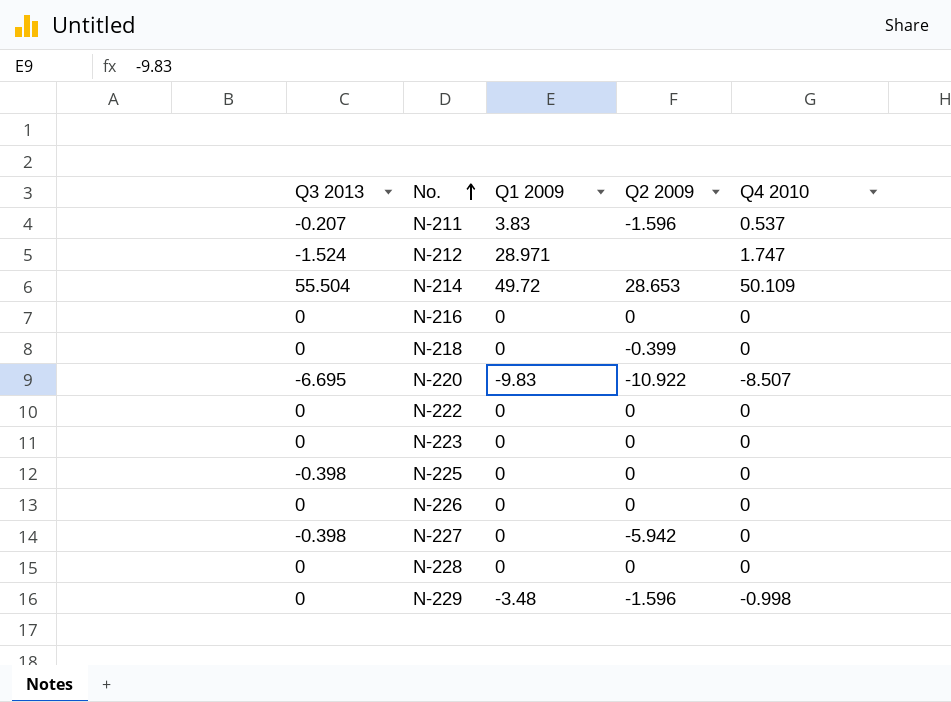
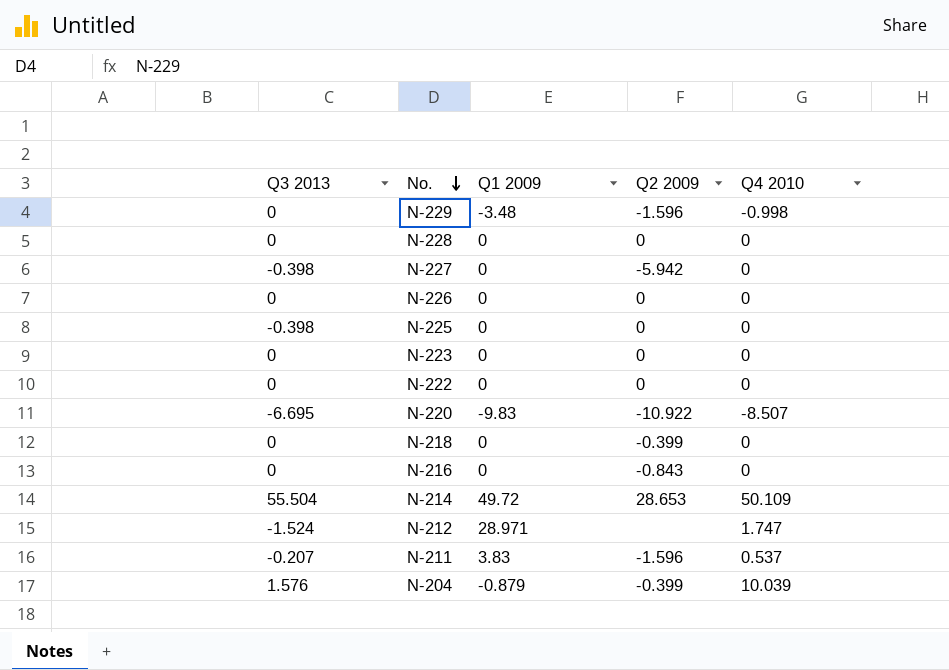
row order: No. ascending -> No. descending
N-216 | Q2 2009: 0 -> -0.843
row N-204: none -> 1.576 | -0.879 | -0.399 | 10.039

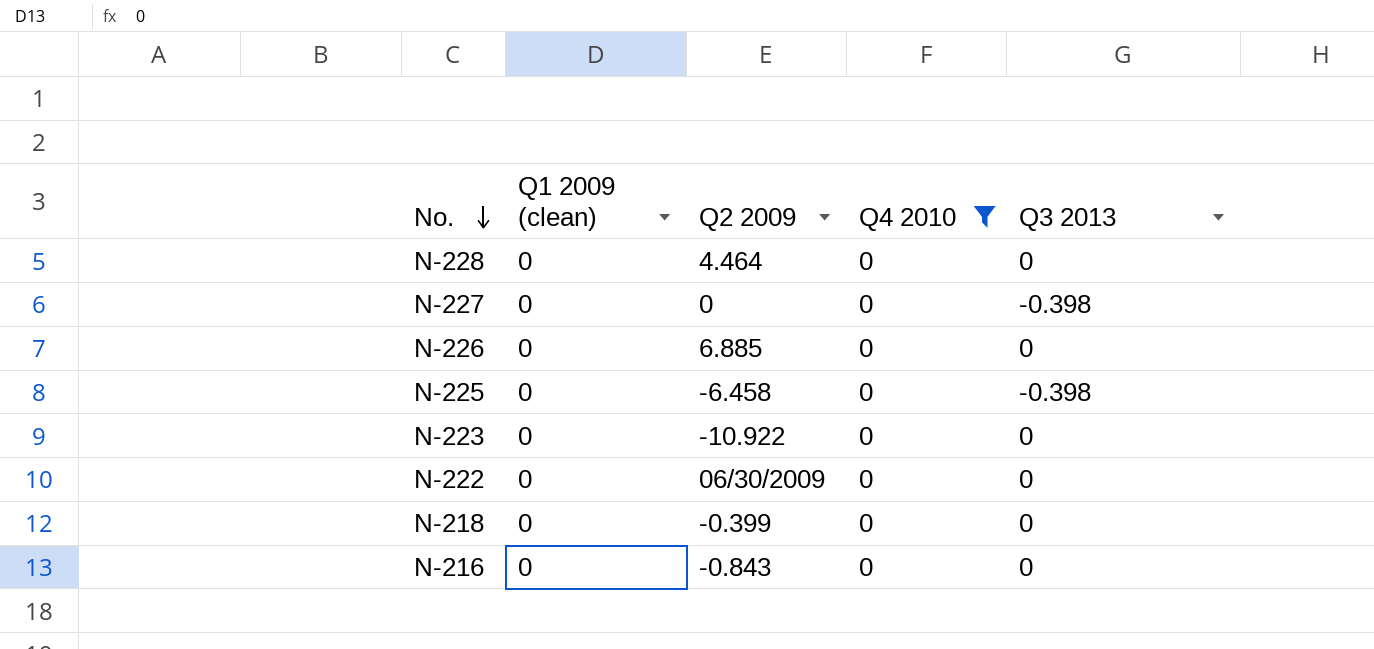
filter: none -> Q4 2010 = 0
column name: Q1 2009 -> Q1 2009 (clean)
column Q3 2013 | position: 1 -> 5
N-228 | Q2 2009: 0 -> 4.464
N-227 | Q2 2009: -5.942 -> 0
N-226 | Q2 2009: 0 -> 6.885
N-225 | Q2 2009: 0 -> -6.458
N-223 | Q2 2009: 0 -> -10.922
N-222 | Q2 2009: 0 -> 06/30/2009

